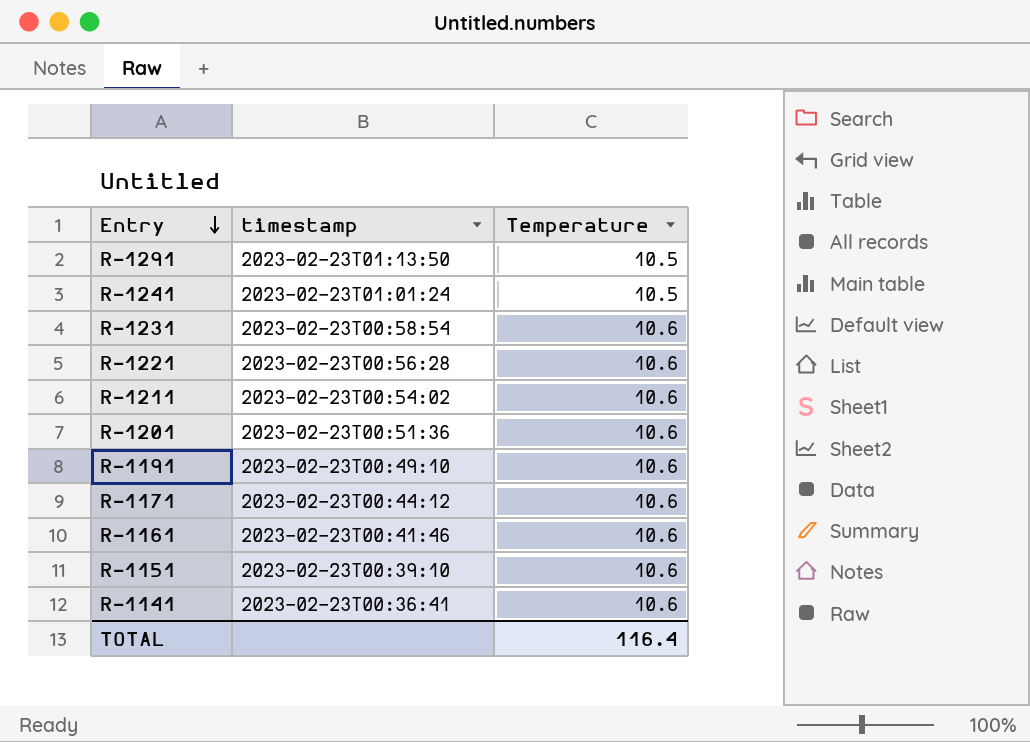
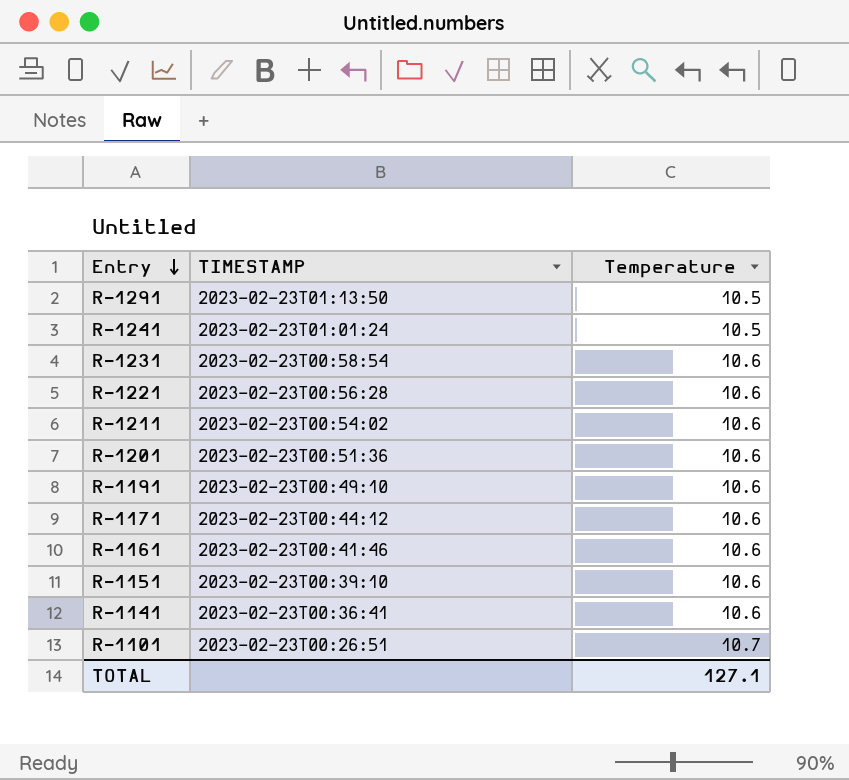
column name: timestamp -> TIMESTAMP
row R-1101: none -> 2023-02-23T00:26:51 | 10.7
TOTAL | Temperature: 116.4 -> 127.1

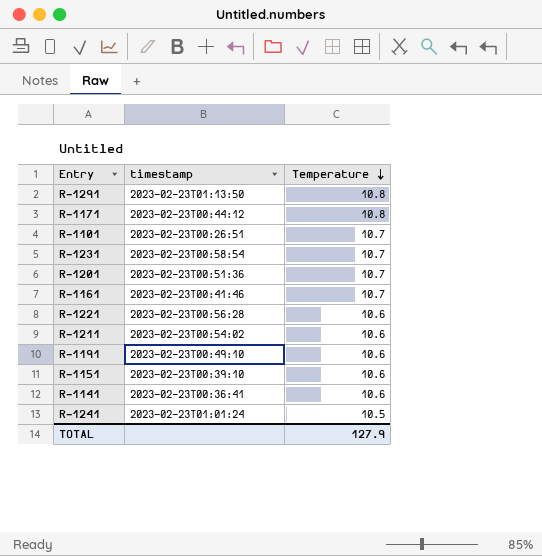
row order: Entry descending -> Temperature descending
column name: TIMESTAMP -> timestamp
R-1291 | Temperature: 10.5 -> 10.8
R-1171 | Temperature: 10.6 -> 10.8
R-1231 | Temperature: 10.6 -> 10.7
R-1201 | Temperature: 10.6 -> 10.7
R-1161 | Temperature: 10.6 -> 10.7
TOTAL | Temperature: 127.1 -> 127.9

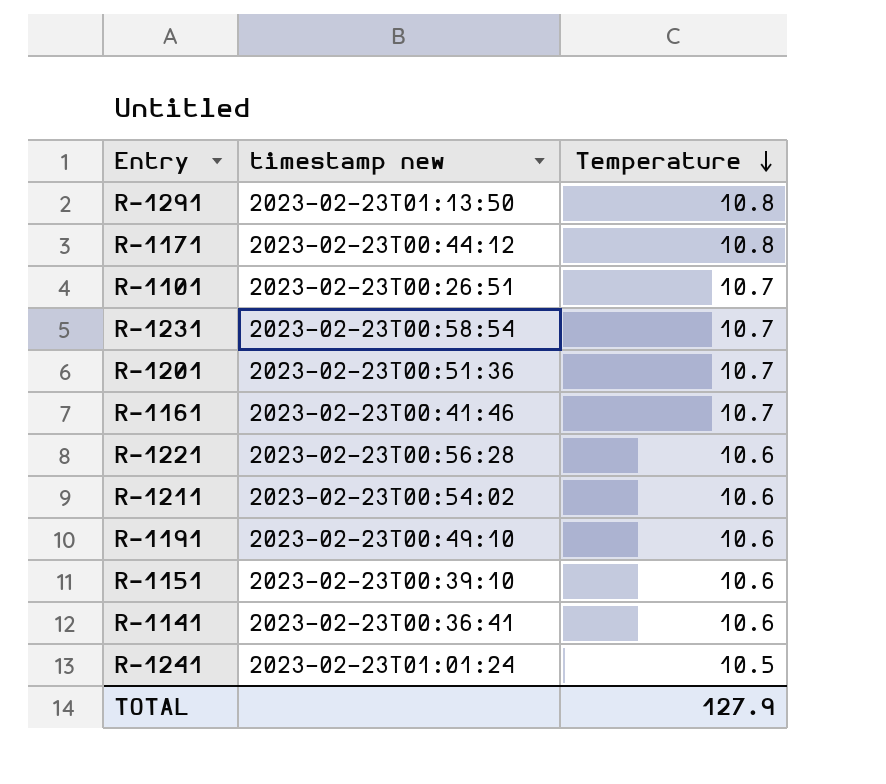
column name: timestamp -> timestamp new

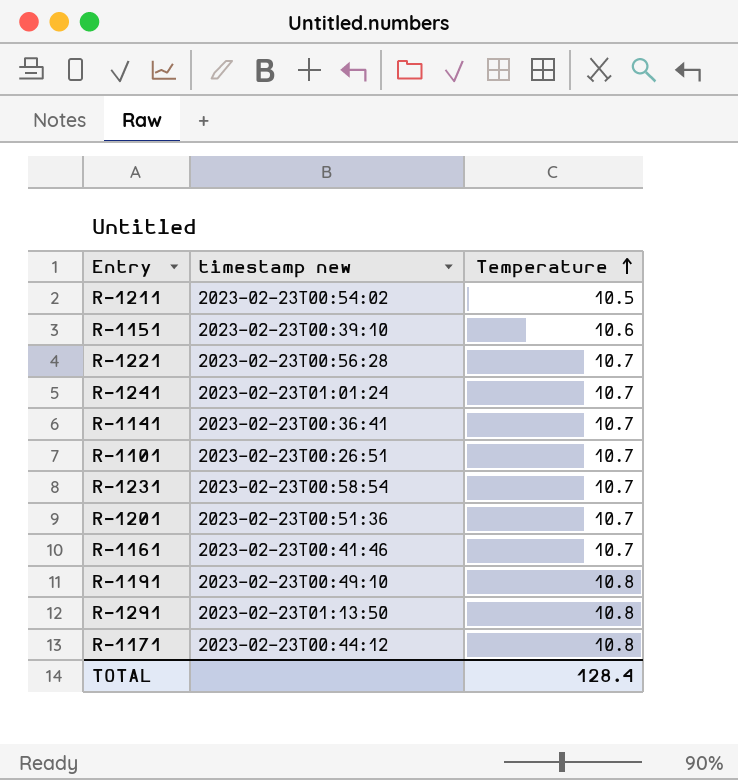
row order: Temperature descending -> Temperature ascending
R-1211 | Temperature: 10.6 -> 10.5
R-1221 | Temperature: 10.6 -> 10.7
R-1241 | Temperature: 10.5 -> 10.7
R-1141 | Temperature: 10.6 -> 10.7
R-1191 | Temperature: 10.6 -> 10.8
TOTAL | Temperature: 127.9 -> 128.4

